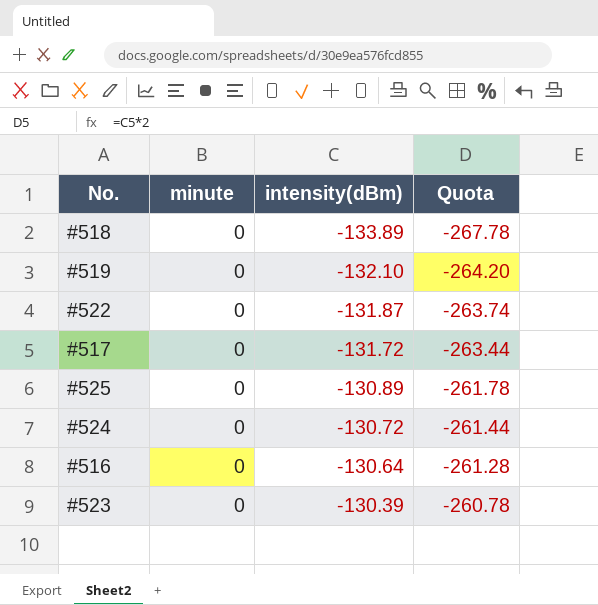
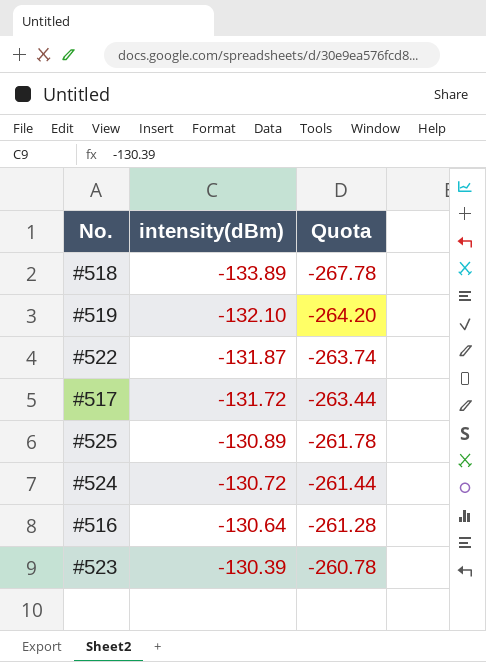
column minute | position: 2 -> none

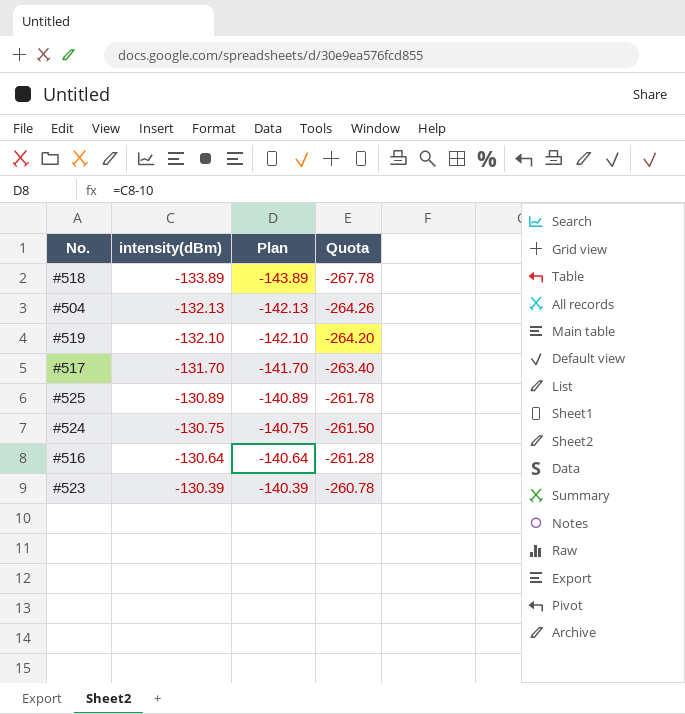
column Plan | formula: none -> [intensity(dBm)] - 10
row #522: -131.87 | -263.74 -> none
row #504: none -> -132.13 | -142.13 | -264.26
#517 | intensity(dBm): -131.72 -> -131.70
#517 | Quota: -263.44 -> -263.40
#524 | intensity(dBm): -130.72 -> -130.75
#524 | Quota: -261.44 -> -261.50

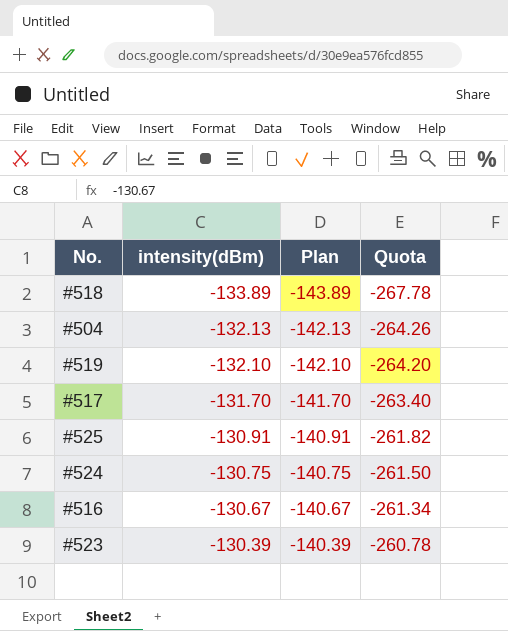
#525 | intensity(dBm): -130.89 -> -130.91
#525 | Plan: -140.89 -> -140.91
#525 | Quota: -261.78 -> -261.82
#516 | intensity(dBm): -130.64 -> -130.67
#516 | Plan: -140.64 -> -140.67
#516 | Quota: -261.28 -> -261.34

